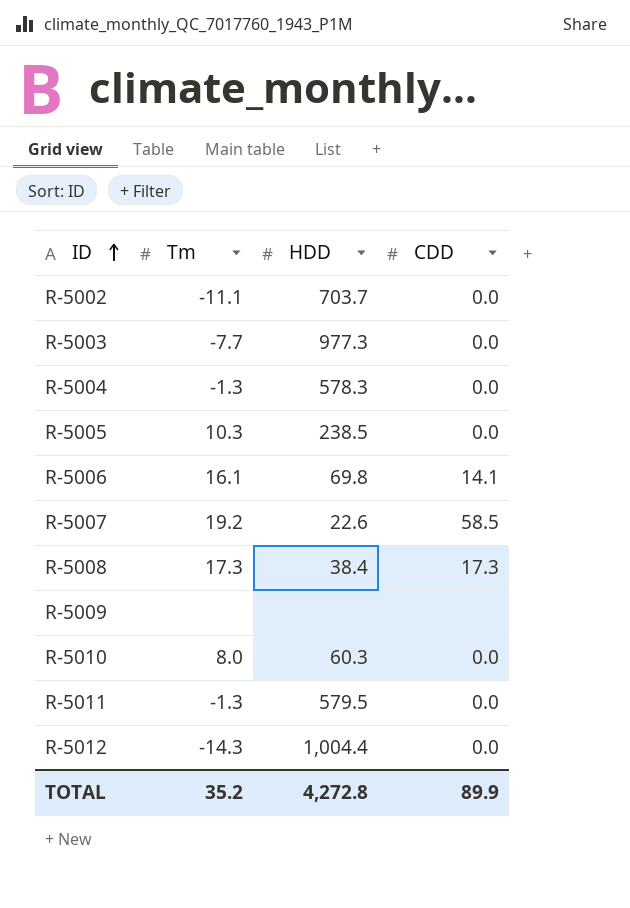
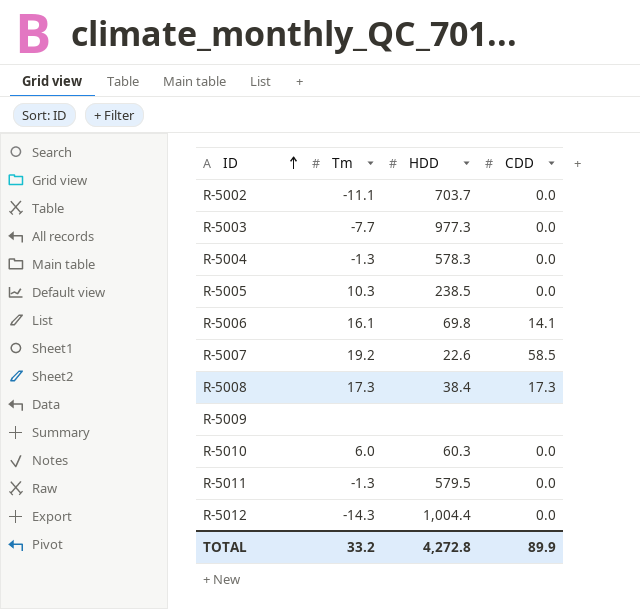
R-5010 | Tm: 8.0 -> 6.0
TOTAL | Tm: 35.2 -> 33.2

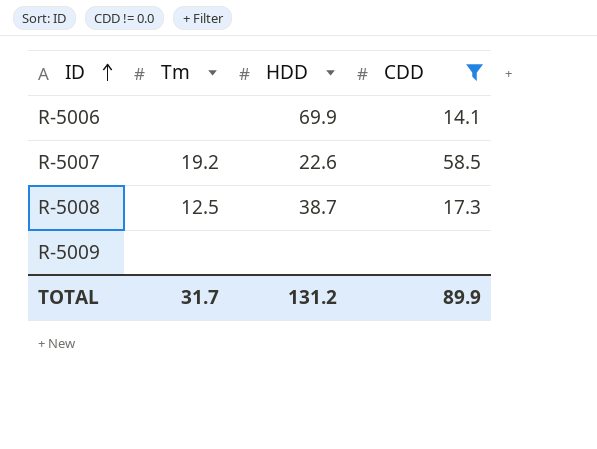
filter: none -> CDD != 0.0
R-5006 | Tm: 16.1 -> none
R-5006 | HDD: 69.8 -> 69.9
R-5008 | Tm: 17.3 -> 12.5
R-5008 | HDD: 38.4 -> 38.7
TOTAL | Tm: 33.2 -> 31.7
TOTAL | HDD: 4,272.8 -> 131.2

